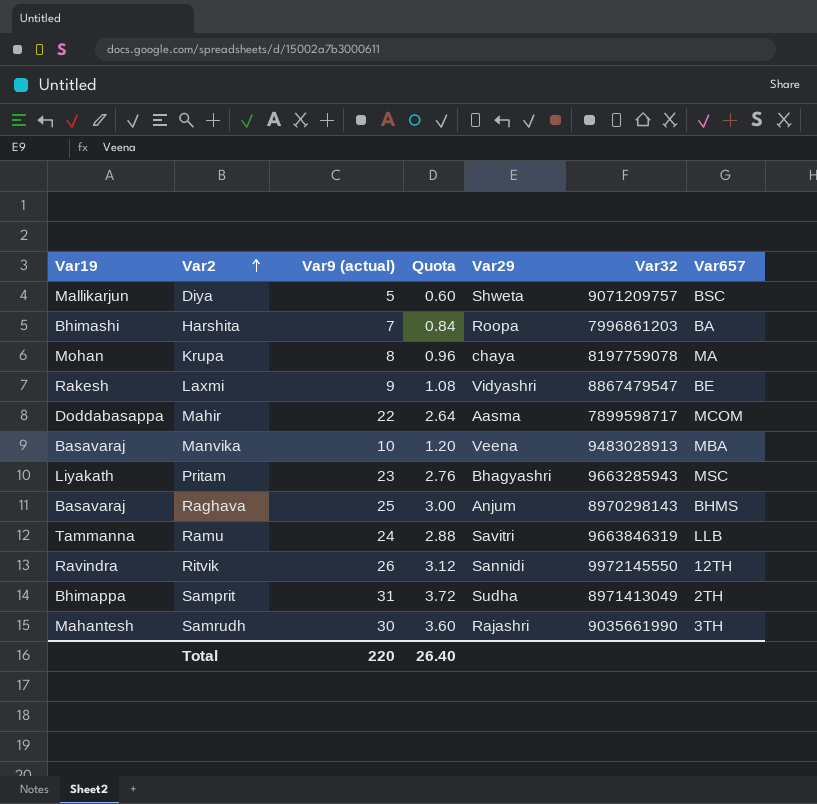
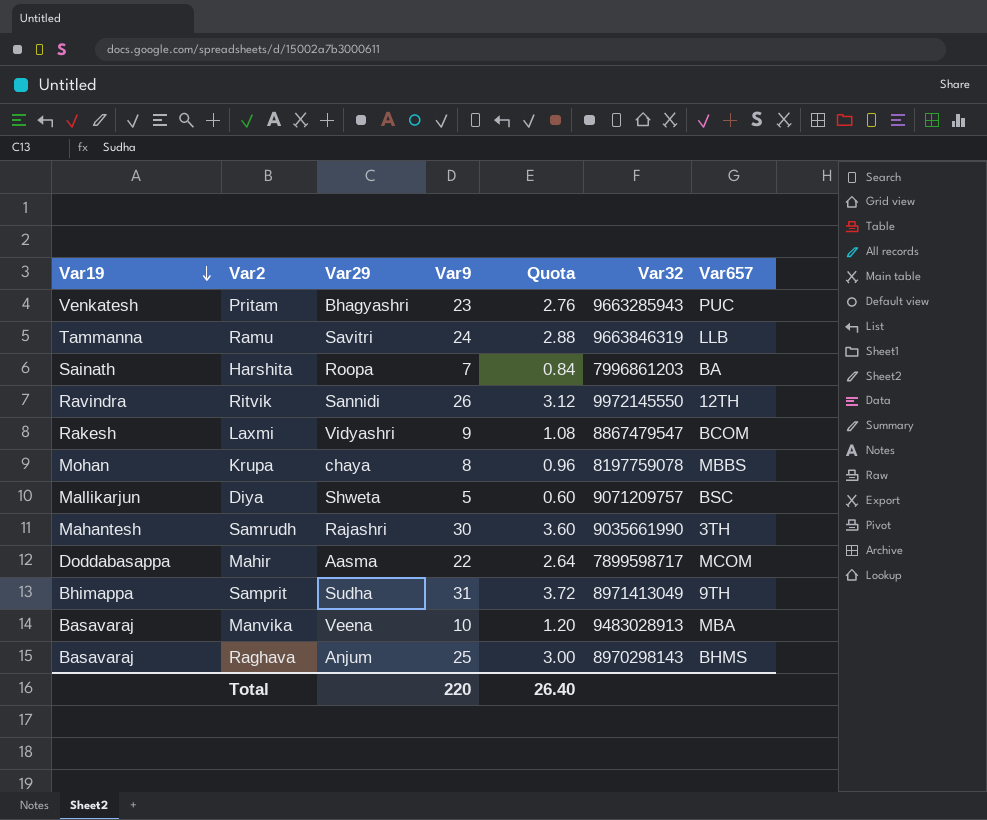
row order: Var2 ascending -> Var19 descending
column Var29 | position: 5 -> 3
column name: Var9 (actual) -> Var9
Pritam | Var19: Liyakath -> Venkatesh
Pritam | Var657: MSC -> PUC
Harshita | Var19: Bhimashi -> Sainath
Laxmi | Var657: BE -> BCOM
Krupa | Var657: MA -> MBBS
Samprit | Var657: 2TH -> 9TH

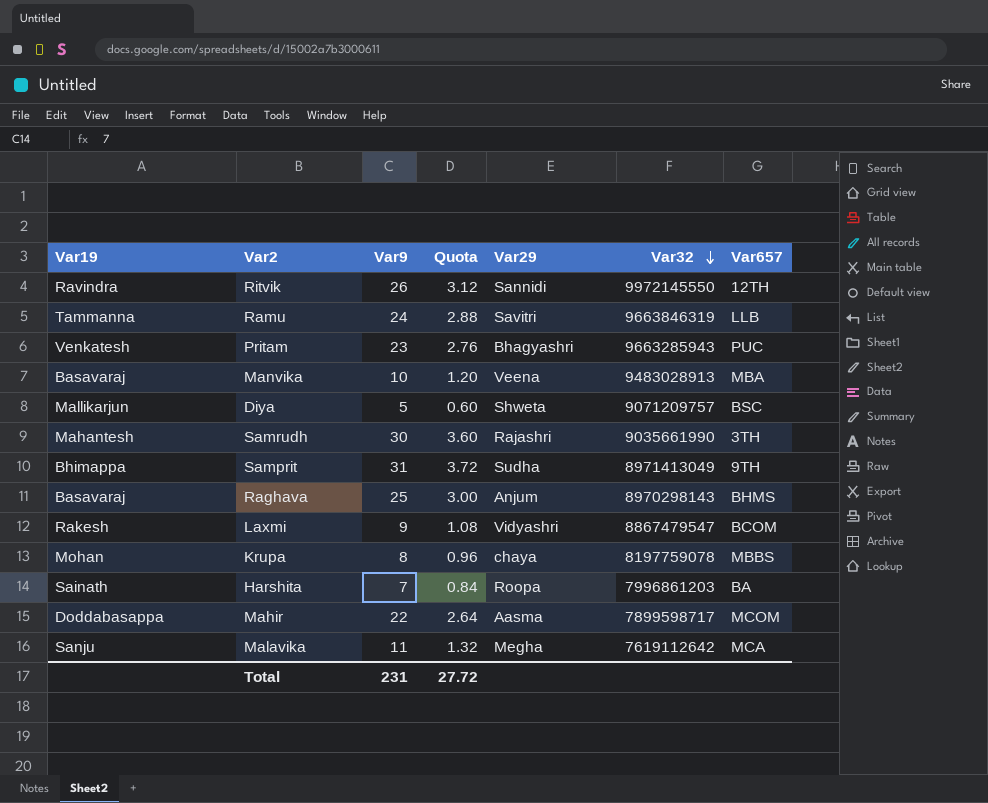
row order: Var19 descending -> Var32 descending
column Var29 | position: 3 -> 5
row Malavika: none -> Sanju | 11 | 1.32 | Megha | 7619112642 | MCA
Total | Var9: 220 -> 231
Total | Quota: 26.40 -> 27.72

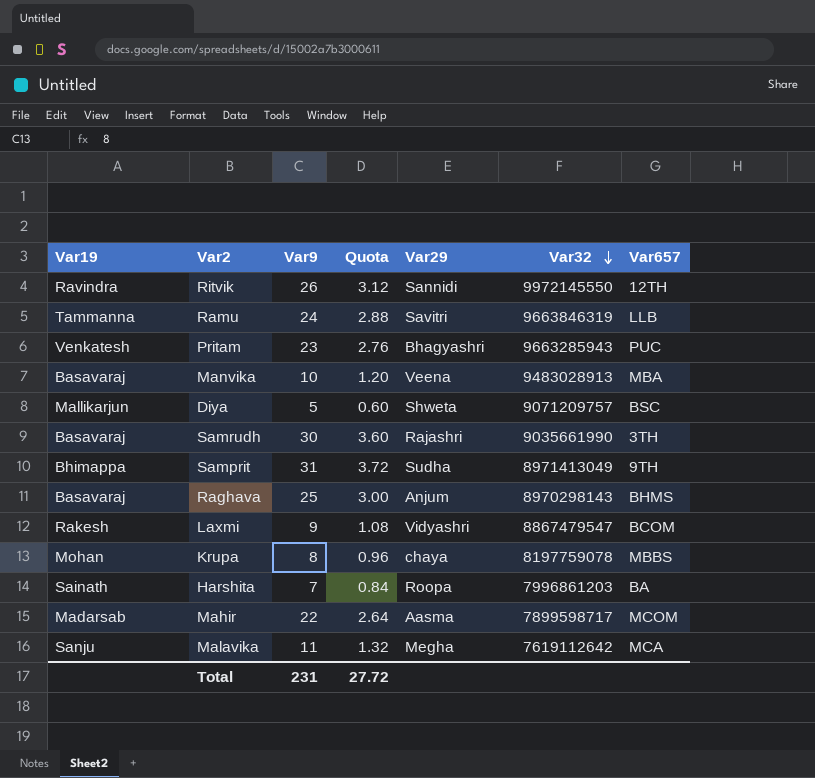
Samrudh | Var19: Mahantesh -> Basavaraj
Mahir | Var19: Doddabasappa -> Madarsab

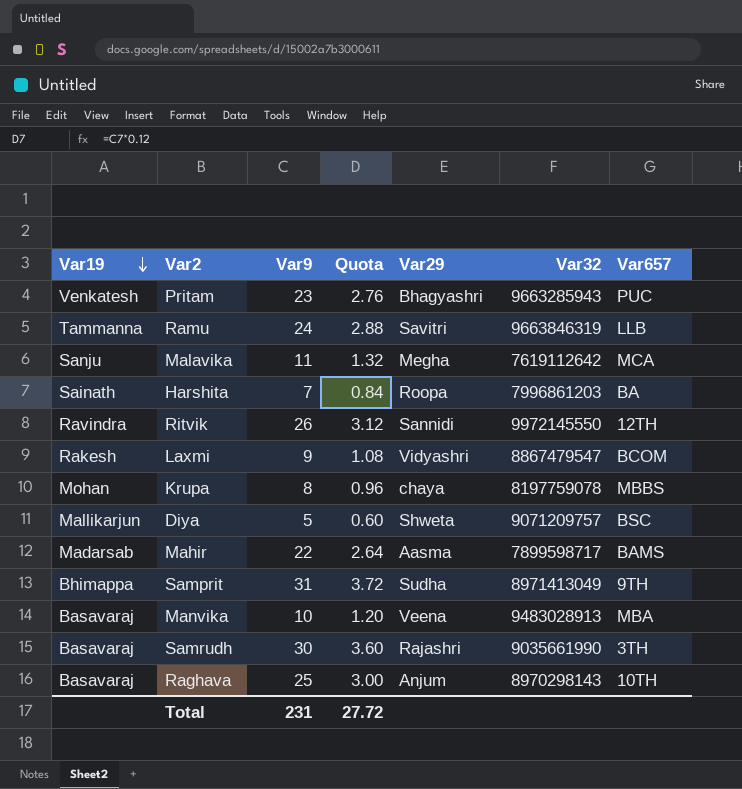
row order: Var32 descending -> Var19 descending
Mahir | Var657: MCOM -> BAMS
Raghava | Var657: BHMS -> 10TH

